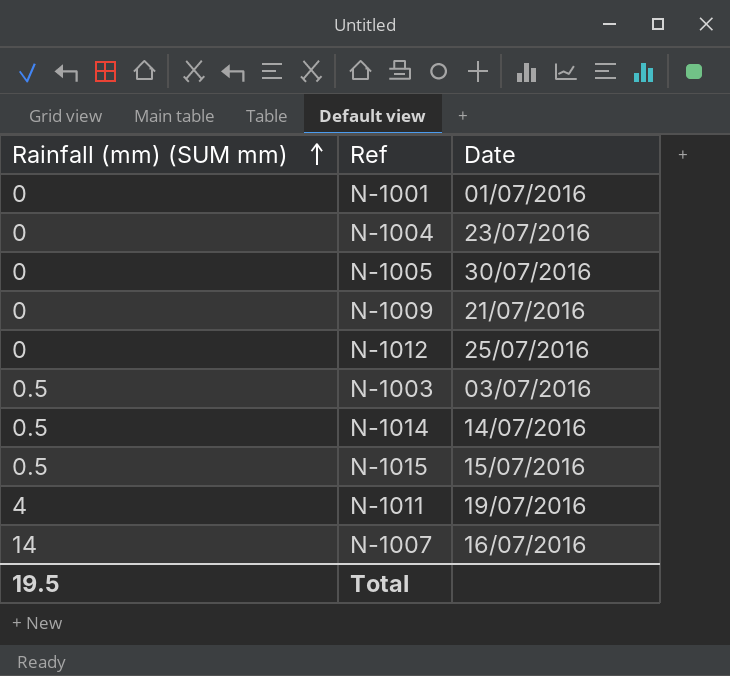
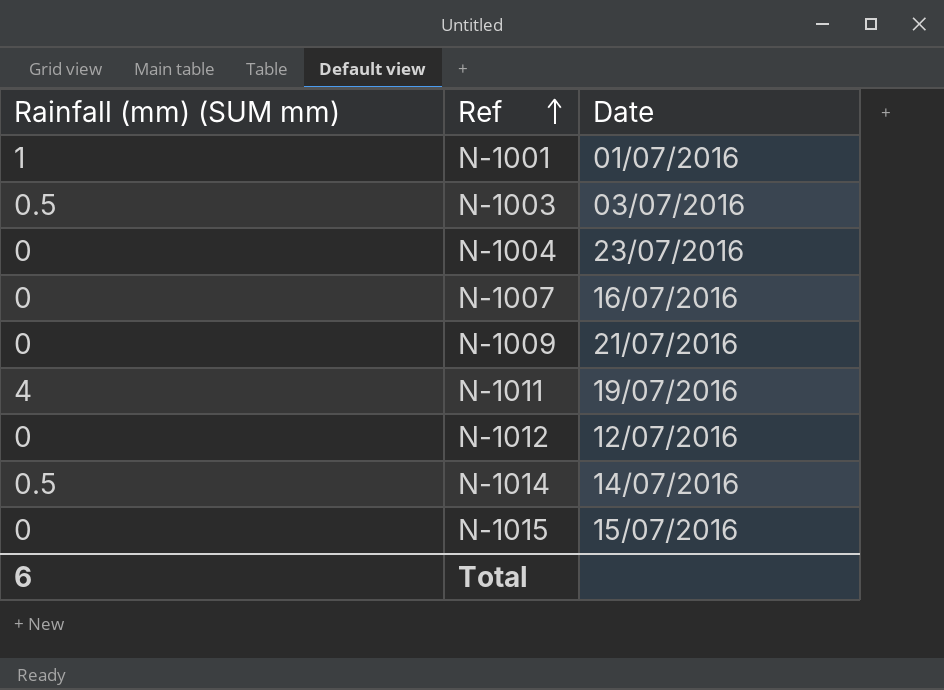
row order: Rainfall (mm) (SUM mm) ascending -> Ref ascending
row N-1005: 0 | 30/07/2016 -> none
N-1001 | Rainfall (mm) (SUM mm): 0 -> 1
N-1007 | Rainfall (mm) (SUM mm): 14 -> 0
N-1012 | Date: 25/07/2016 -> 12/07/2016
N-1015 | Rainfall (mm) (SUM mm): 0.5 -> 0
Total | Rainfall (mm) (SUM mm): 19.5 -> 6

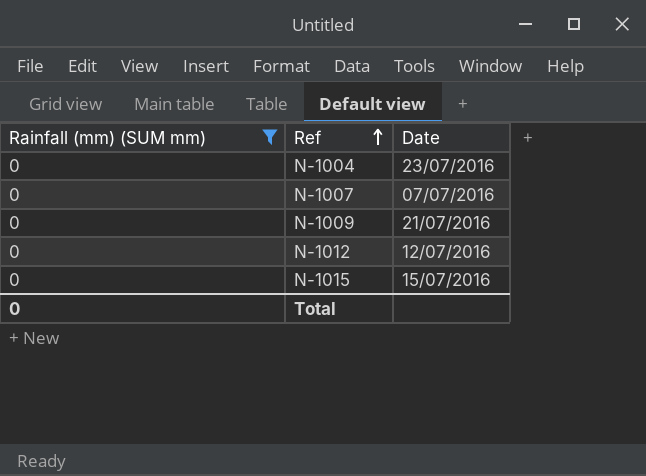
filter: none -> Rainfall (mm) (SUM mm) = 0
N-1007 | Date: 16/07/2016 -> 07/07/2016
Total | Rainfall (mm) (SUM mm): 6 -> 0

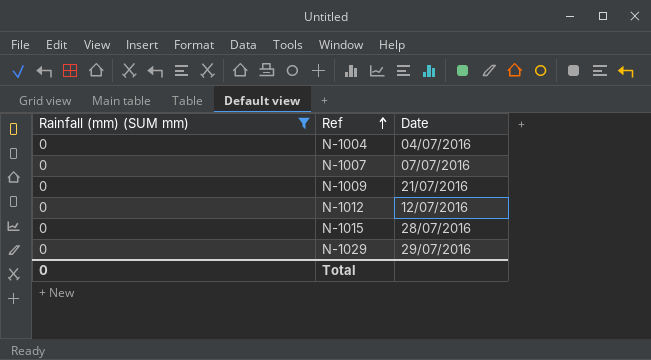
N-1004 | Date: 23/07/2016 -> 04/07/2016
N-1015 | Date: 15/07/2016 -> 28/07/2016
row N-1029: none -> 0 | 29/07/2016

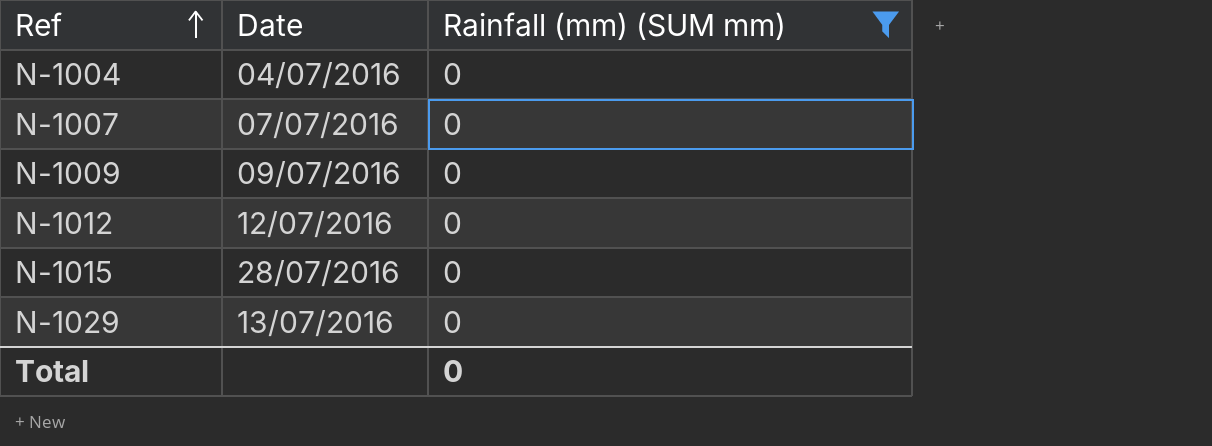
column Rainfall (mm) (SUM mm) | position: 1 -> 3
N-1009 | Date: 21/07/2016 -> 09/07/2016
N-1029 | Date: 29/07/2016 -> 13/07/2016

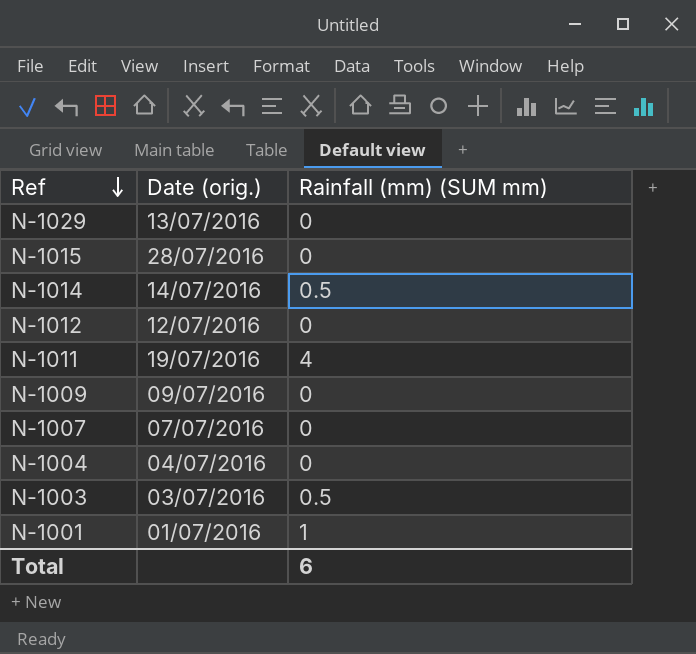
filter: Rainfall (mm) (SUM mm) = 0 -> none
row order: Ref ascending -> Ref descending
column name: Date -> Date (orig.)
Total | Rainfall (mm) (SUM mm): 0 -> 6

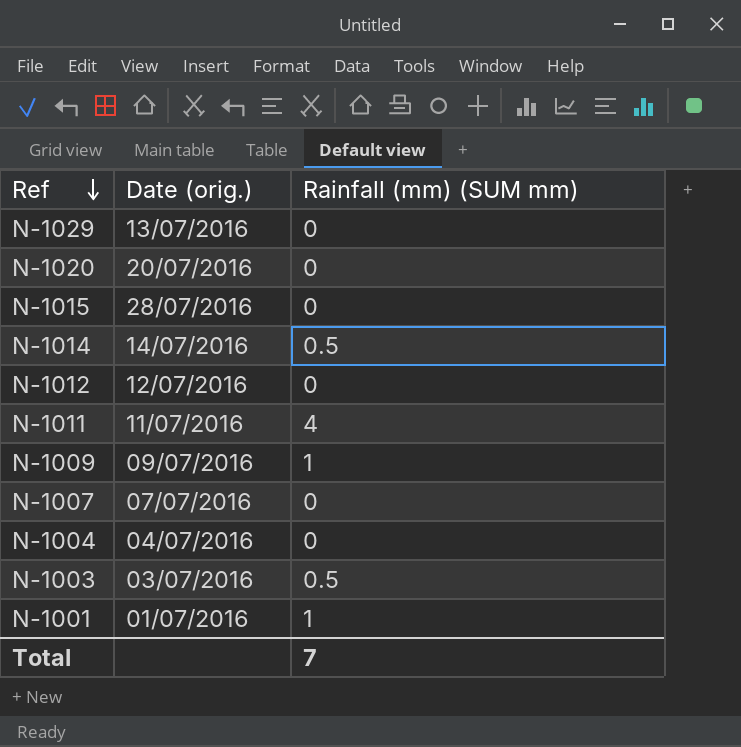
row N-1020: none -> 20/07/2016 | 0
N-1011 | Date (orig.): 19/07/2016 -> 11/07/2016
N-1009 | Rainfall (mm) (SUM mm): 0 -> 1
Total | Rainfall (mm) (SUM mm): 6 -> 7

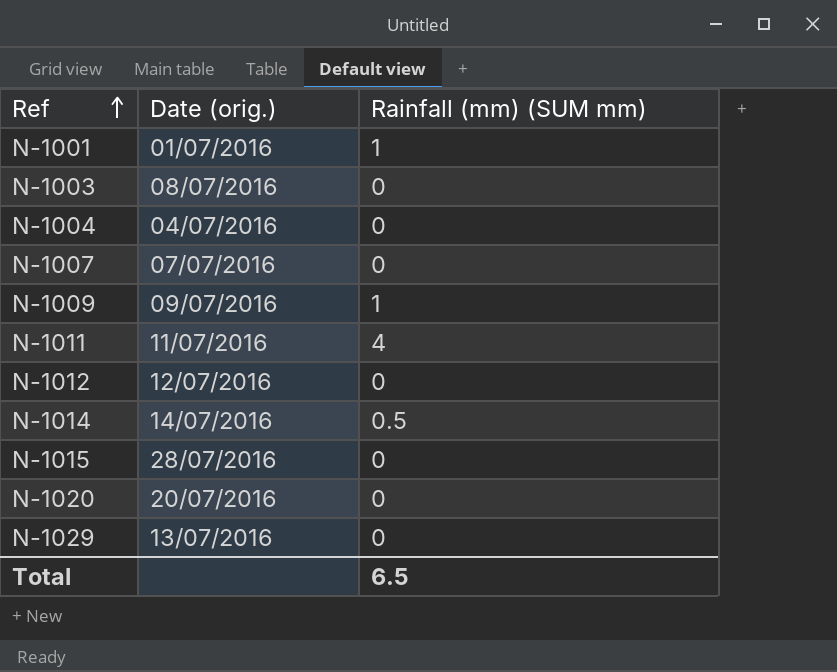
row order: Ref descending -> Ref ascending
N-1003 | Date (orig.): 03/07/2016 -> 08/07/2016
N-1003 | Rainfall (mm) (SUM mm): 0.5 -> 0
Total | Rainfall (mm) (SUM mm): 7 -> 6.5

